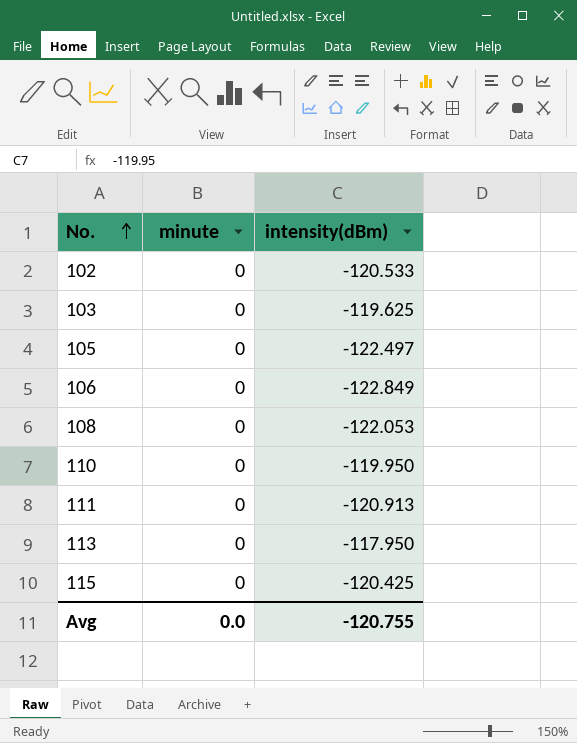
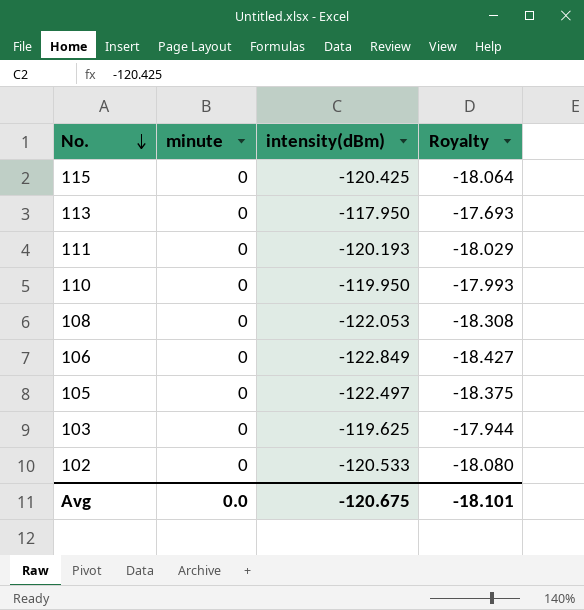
row order: No. ascending -> No. descending
column Royalty | formula: none -> [intensity(dBm)] * 0.15
111 | intensity(dBm): -120.913 -> -120.193
Avg | intensity(dBm): -120.755 -> -120.675

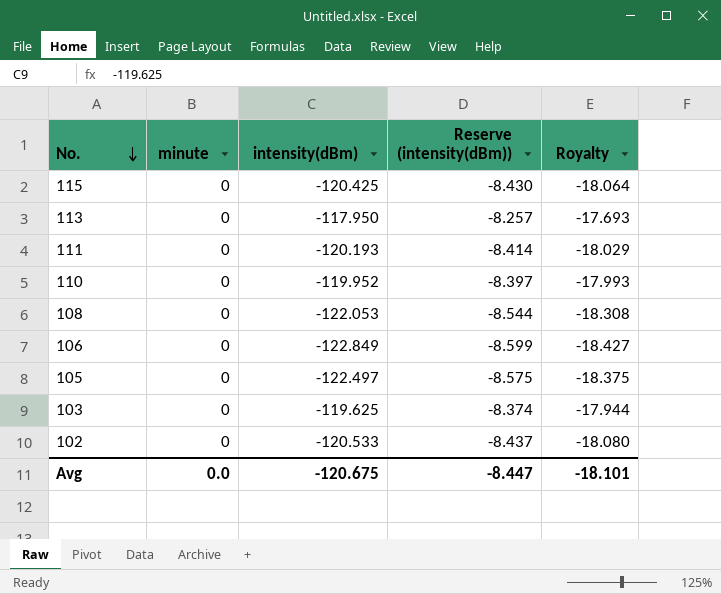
column Reserve (intensity(dBm)) | formula: none -> [intensity(dBm)] * 0.07
110 | intensity(dBm): -119.950 -> -119.952

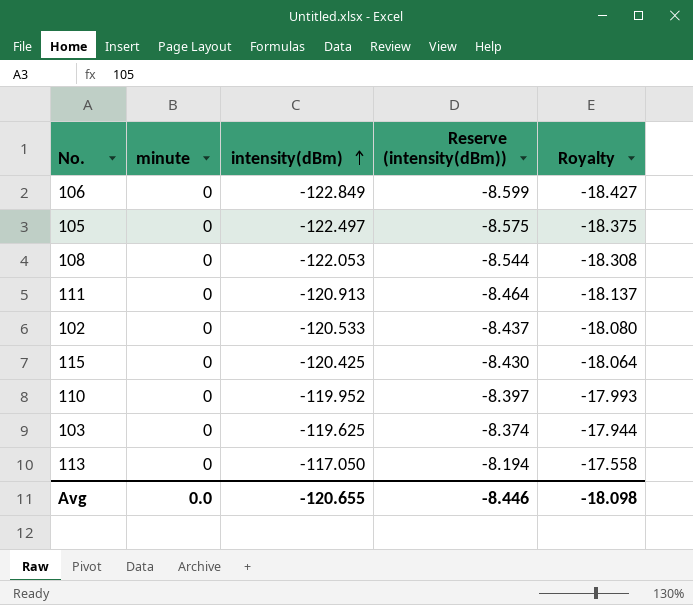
row order: No. descending -> intensity(dBm) ascending
111 | intensity(dBm): -120.193 -> -120.913
111 | Reserve (intensity(dBm)): -8.414 -> -8.464
111 | Royalty: -18.029 -> -18.137
113 | intensity(dBm): -117.950 -> -117.050
113 | Reserve (intensity(dBm)): -8.257 -> -8.194
113 | Royalty: -17.693 -> -17.558
Avg | intensity(dBm): -120.675 -> -120.655
Avg | Reserve (intensity(dBm)): -8.447 -> -8.446
Avg | Royalty: -18.101 -> -18.098

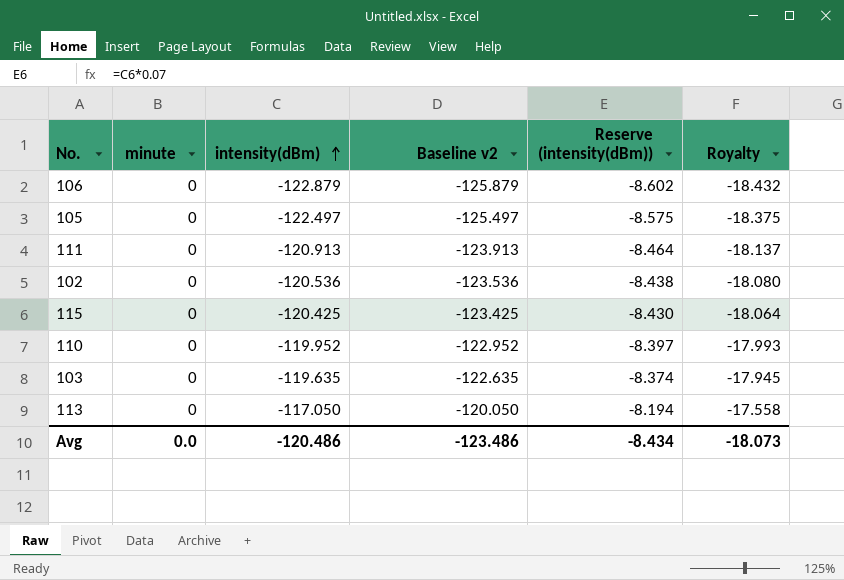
column Baseline v2 | formula: none -> [intensity(dBm)] - 3
row 108: 0 | -122.053 | -8.544 | -18.308 -> none
106 | intensity(dBm): -122.849 -> -122.879
106 | Reserve (intensity(dBm)): -8.599 -> -8.602
106 | Royalty: -18.427 -> -18.432
102 | intensity(dBm): -120.533 -> -120.536
102 | Reserve (intensity(dBm)): -8.437 -> -8.438
103 | intensity(dBm): -119.625 -> -119.635
103 | Royalty: -17.944 -> -17.945
Avg | intensity(dBm): -120.655 -> -120.486
Avg | Reserve (intensity(dBm)): -8.446 -> -8.434
Avg | Royalty: -18.098 -> -18.073

